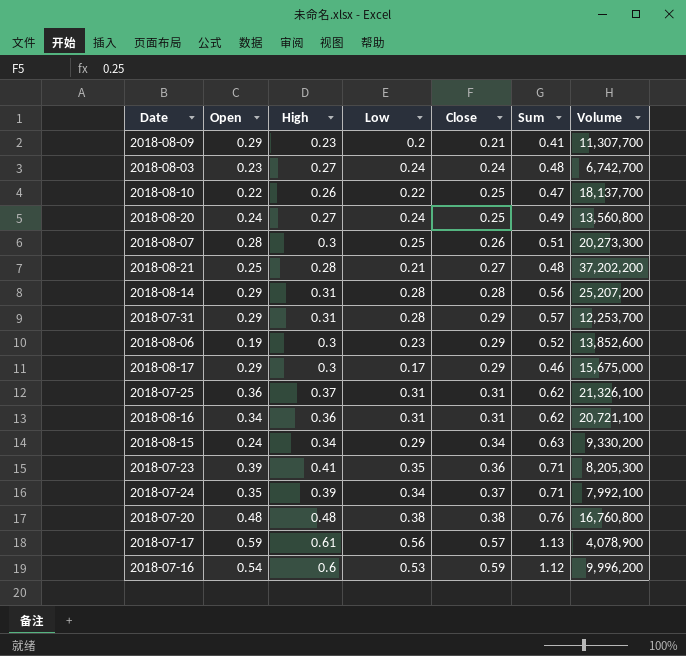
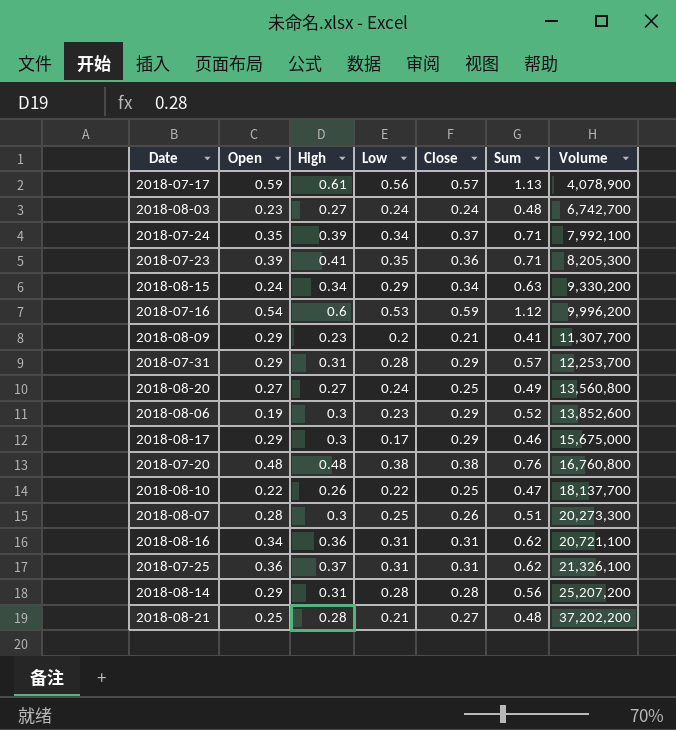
row order: Close ascending -> Volume ascending
2018-08-20 | Open: 0.24 -> 0.27

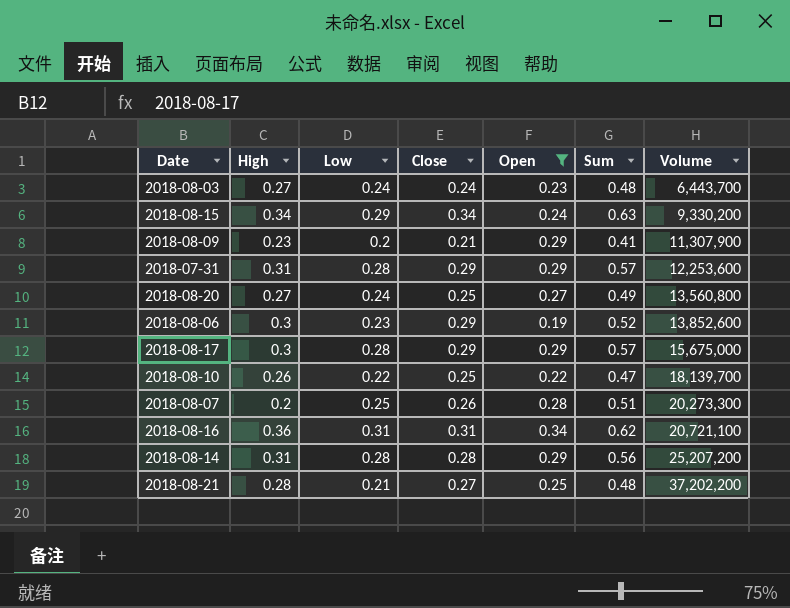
filter: none -> Open <= 0.34
column Open | position: 2 -> 5
2018-08-03 | Volume: 6,742,700 -> 6,443,700
2018-08-09 | Volume: 11,307,700 -> 11,307,900
2018-07-31 | Volume: 12,253,700 -> 12,253,600
2018-08-17 | Low: 0.17 -> 0.28
2018-08-17 | Sum: 0.46 -> 0.57
2018-08-10 | Volume: 18,137,700 -> 18,139,700
2018-08-07 | High: 0.3 -> 0.2

